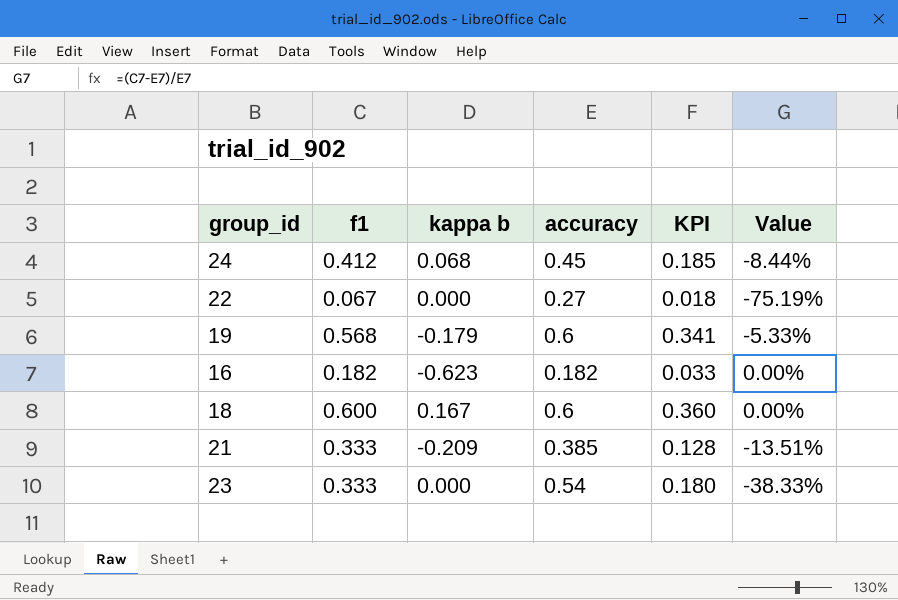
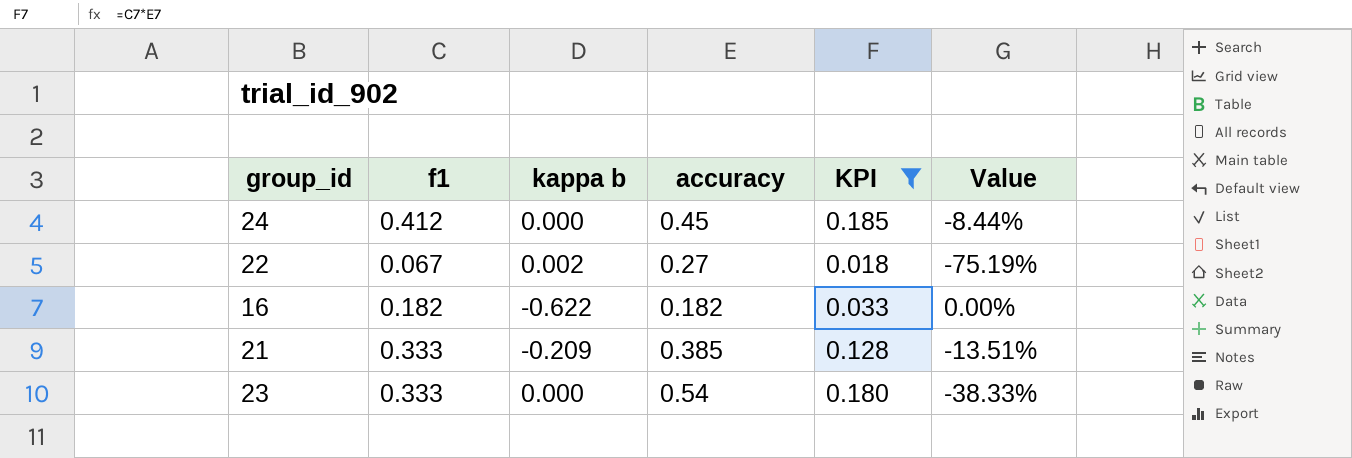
filter: none -> KPI <= 0.185
24 | kappa b: 0.068 -> 0.000
22 | kappa b: 0.000 -> 0.002
16 | kappa b: -0.623 -> -0.622

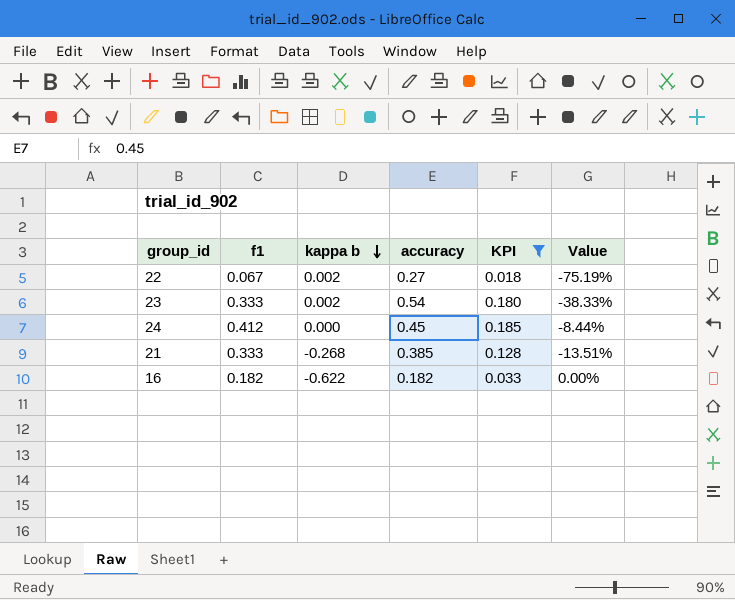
row order: none -> kappa b descending
23 | kappa b: 0.000 -> 0.002
21 | kappa b: -0.209 -> -0.268

